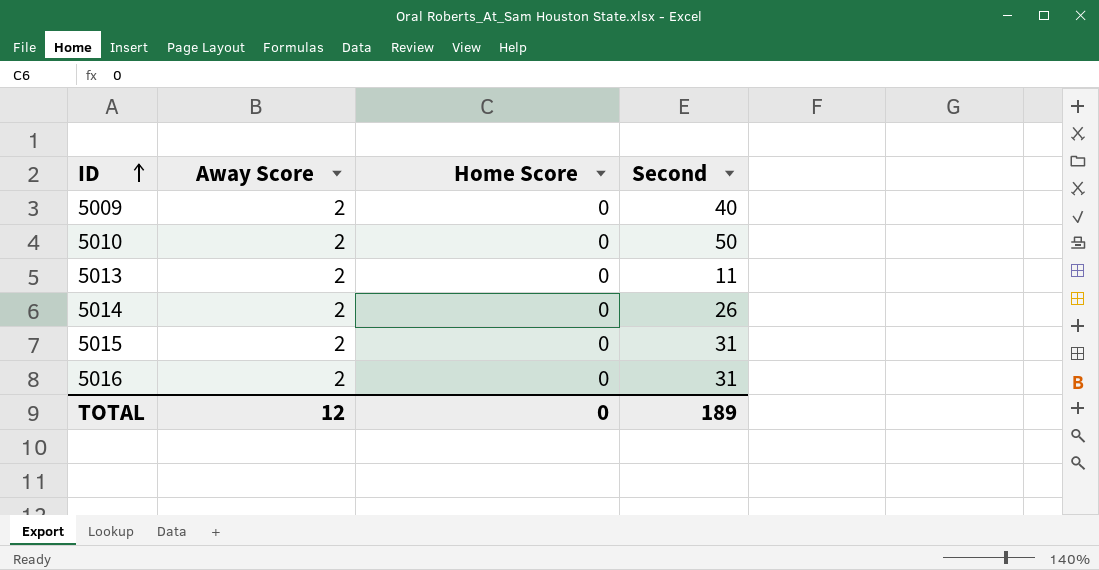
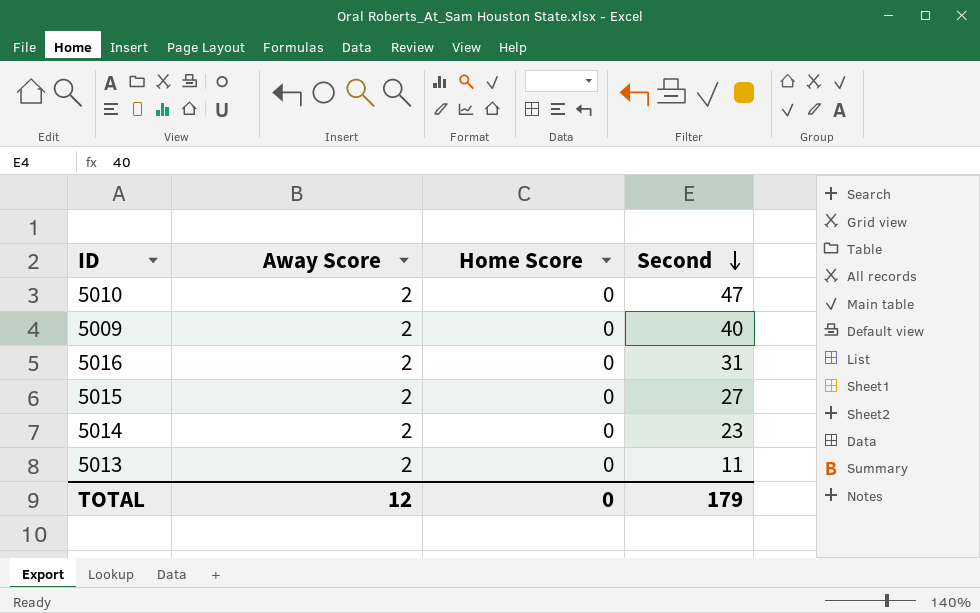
row order: ID ascending -> Second descending
5010 | Second: 50 -> 47
5015 | Second: 31 -> 27
5014 | Second: 26 -> 23
TOTAL | Second: 189 -> 179

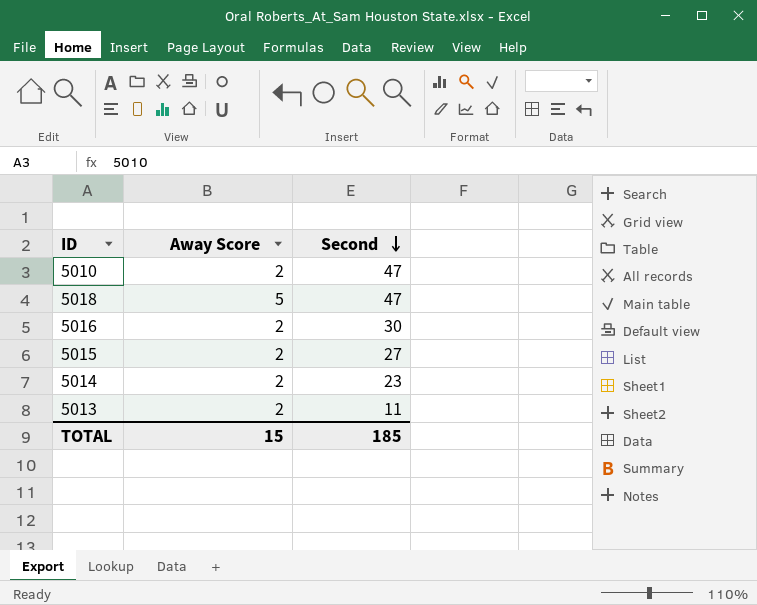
column Home Score | position: 3 -> none
row 5009: 2 | 0 | 40 -> none
row 5018: none -> 5 | 47
5016 | Second: 31 -> 30
TOTAL | Away Score: 12 -> 15
TOTAL | Second: 179 -> 185

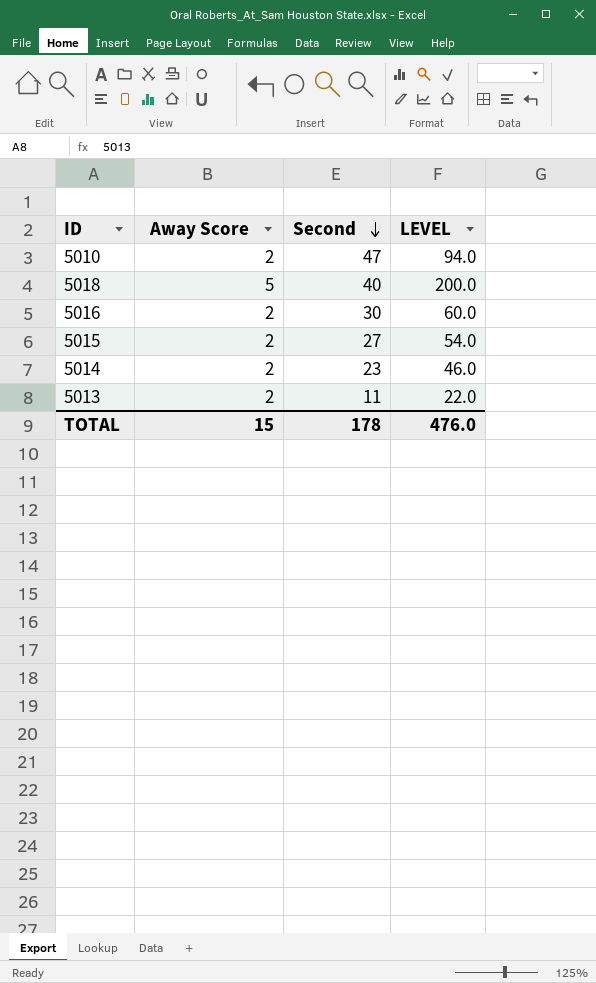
column LEVEL | formula: none -> [Away Score] * [Second]
5018 | Second: 47 -> 40
TOTAL | Second: 185 -> 178

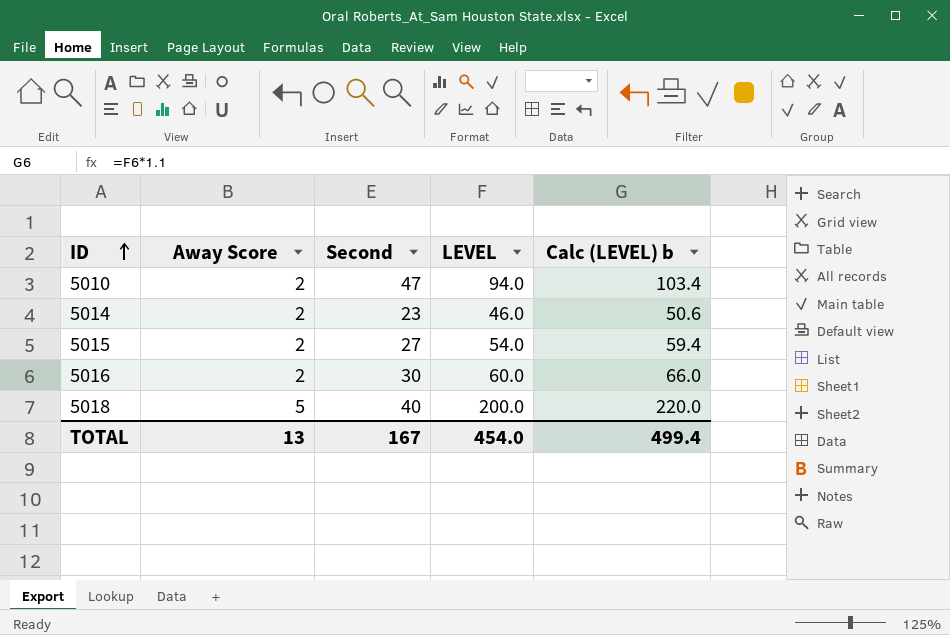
row order: Second descending -> ID ascending
column Calc (LEVEL) b | formula: none -> [LEVEL] * 1.1
row 5013: 2 | 11 | 22.0 -> none
TOTAL | Away Score: 15 -> 13
TOTAL | Second: 178 -> 167
TOTAL | LEVEL: 476.0 -> 454.0

